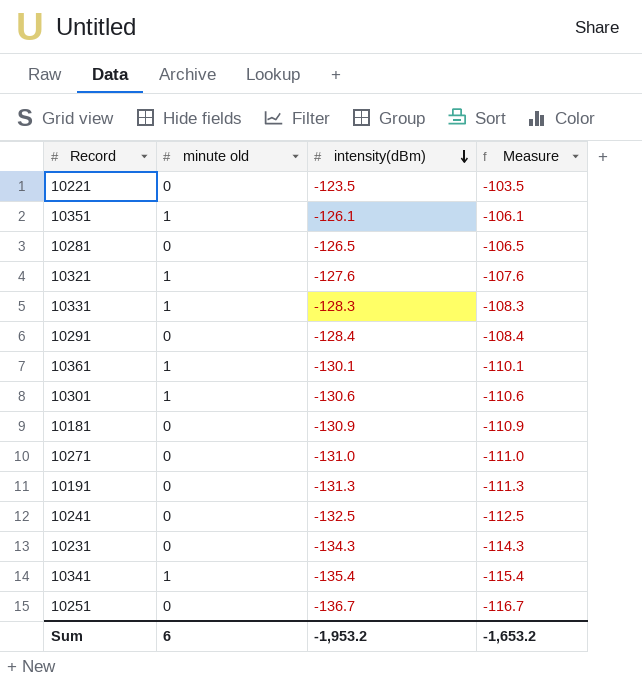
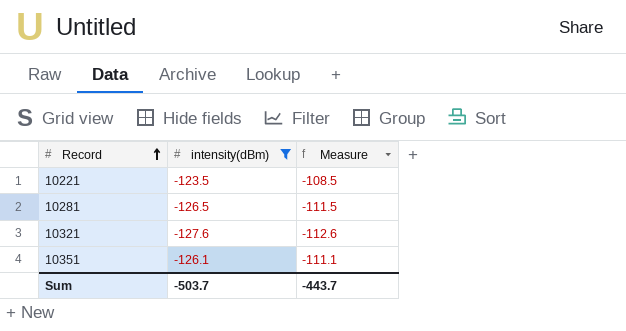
filter: none -> intensity(dBm) >= -127.6
row order: intensity(dBm) descending -> Record ascending
column minute old | position: 2 -> none
column Measure | formula: [intensity(dBm)] + 20 -> [intensity(dBm)] + 15
Sum | intensity(dBm): -1,953.2 -> -503.7
Sum | Measure: -1,653.2 -> -443.7

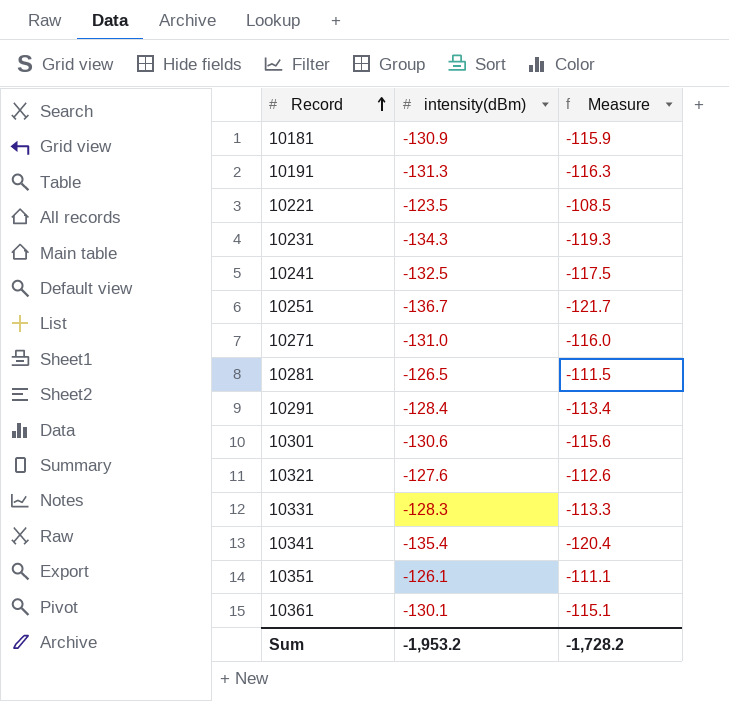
filter: intensity(dBm) >= -127.6 -> none
Sum | intensity(dBm): -503.7 -> -1,953.2
Sum | Measure: -443.7 -> -1,728.2

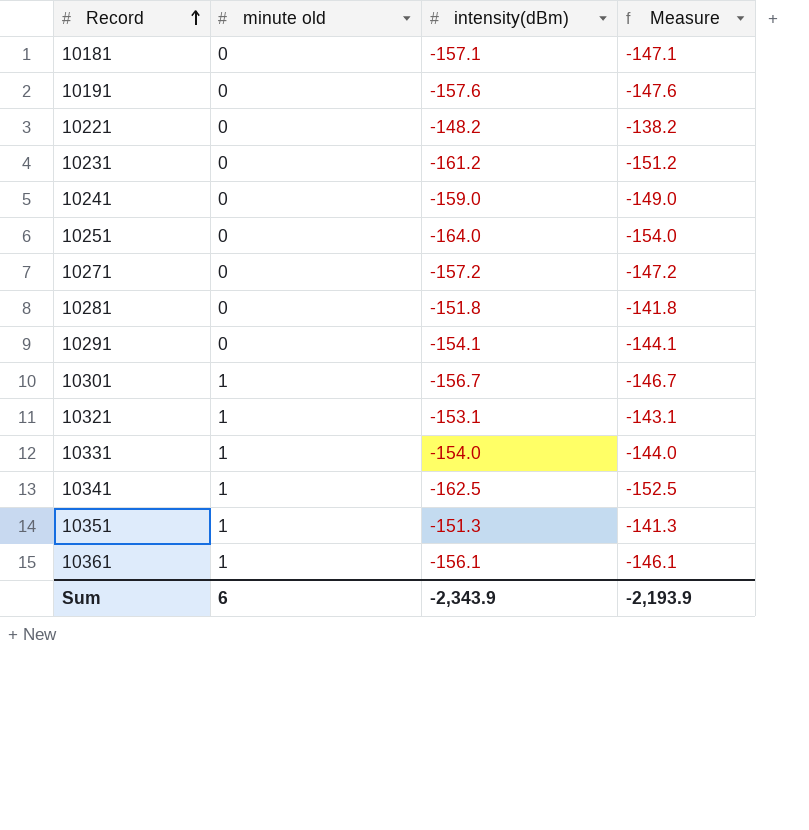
column minute old | position: none -> 2
column Measure | formula: [intensity(dBm)] + 15 -> [intensity(dBm)] + 10
10181 | intensity(dBm): -130.9 -> -157.1
10191 | intensity(dBm): -131.3 -> -157.6
10221 | intensity(dBm): -123.5 -> -148.2
10231 | intensity(dBm): -134.3 -> -161.2
10241 | intensity(dBm): -132.5 -> -159.0
10251 | intensity(dBm): -136.7 -> -164.0
10271 | intensity(dBm): -131.0 -> -157.2
10281 | intensity(dBm): -126.5 -> -151.8
10291 | intensity(dBm): -128.4 -> -154.1
10301 | intensity(dBm): -130.6 -> -156.7
10321 | intensity(dBm): -127.6 -> -153.1
10331 | intensity(dBm): -128.3 -> -154.0
10341 | intensity(dBm): -135.4 -> -162.5
10351 | intensity(dBm): -126.1 -> -151.3
10361 | intensity(dBm): -130.1 -> -156.1
Sum | intensity(dBm): -1,953.2 -> -2,343.9
Sum | Measure: -1,728.2 -> -2,193.9

